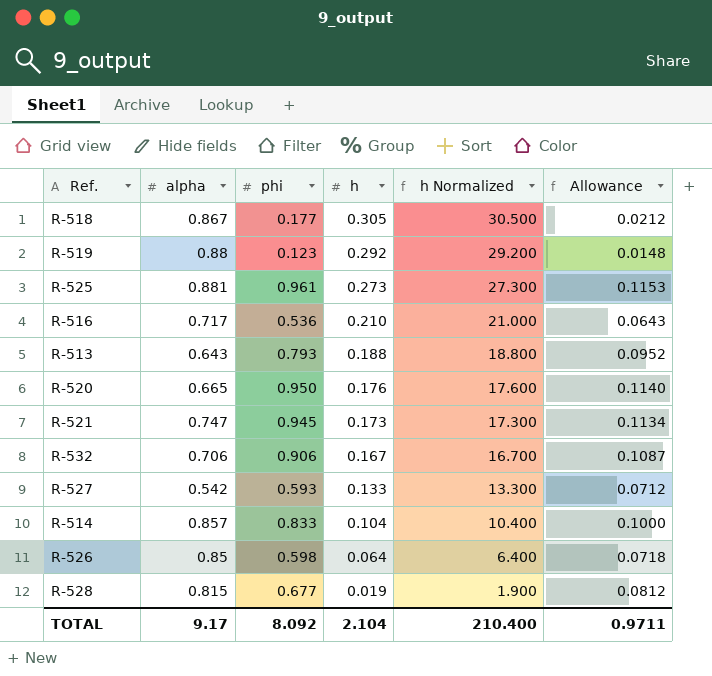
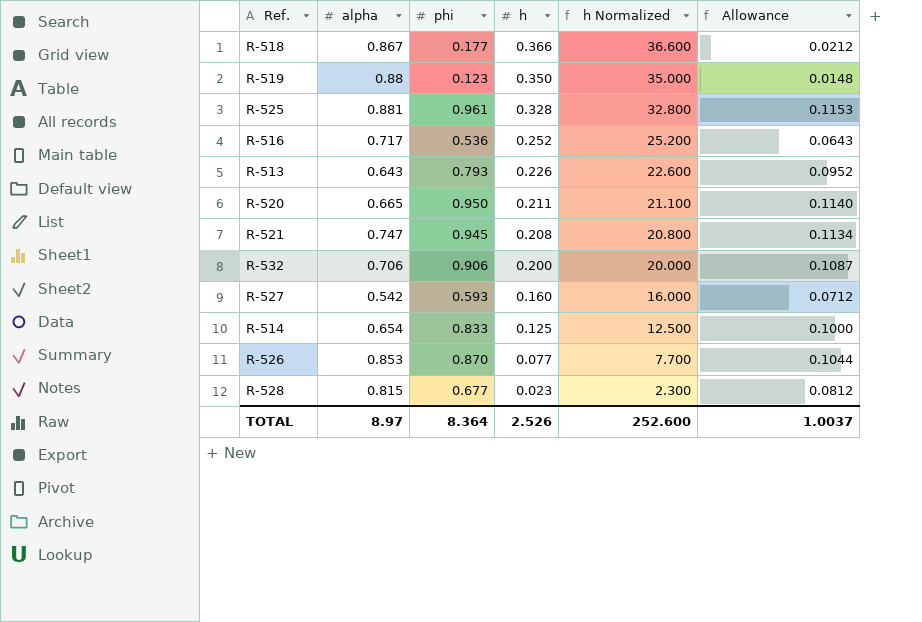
R-518 | h: 0.305 -> 0.366
R-518 | h Normalized: 30.500 -> 36.600
R-519 | h: 0.292 -> 0.350
R-519 | h Normalized: 29.200 -> 35.000
R-525 | h: 0.273 -> 0.328
R-525 | h Normalized: 27.300 -> 32.800
R-516 | h: 0.210 -> 0.252
R-516 | h Normalized: 21.000 -> 25.200
R-513 | h: 0.188 -> 0.226
R-513 | h Normalized: 18.800 -> 22.600
R-520 | h: 0.176 -> 0.211
R-520 | h Normalized: 17.600 -> 21.100
R-521 | h: 0.173 -> 0.208
R-521 | h Normalized: 17.300 -> 20.800
R-532 | h: 0.167 -> 0.200
R-532 | h Normalized: 16.700 -> 20.000
R-527 | h: 0.133 -> 0.160
R-527 | h Normalized: 13.300 -> 16.000
R-514 | alpha: 0.857 -> 0.654
R-514 | h: 0.104 -> 0.125
R-514 | h Normalized: 10.400 -> 12.500
R-526 | alpha: 0.85 -> 0.853
R-526 | phi: 0.598 -> 0.870
R-526 | h: 0.064 -> 0.077
R-526 | h Normalized: 6.400 -> 7.700
R-526 | Allowance: 0.0718 -> 0.1044
R-528 | h: 0.019 -> 0.023
R-528 | h Normalized: 1.900 -> 2.300
TOTAL | alpha: 9.17 -> 8.97
TOTAL | phi: 8.092 -> 8.364
TOTAL | h: 2.104 -> 2.526
TOTAL | h Normalized: 210.400 -> 252.600
TOTAL | Allowance: 0.9711 -> 1.0037

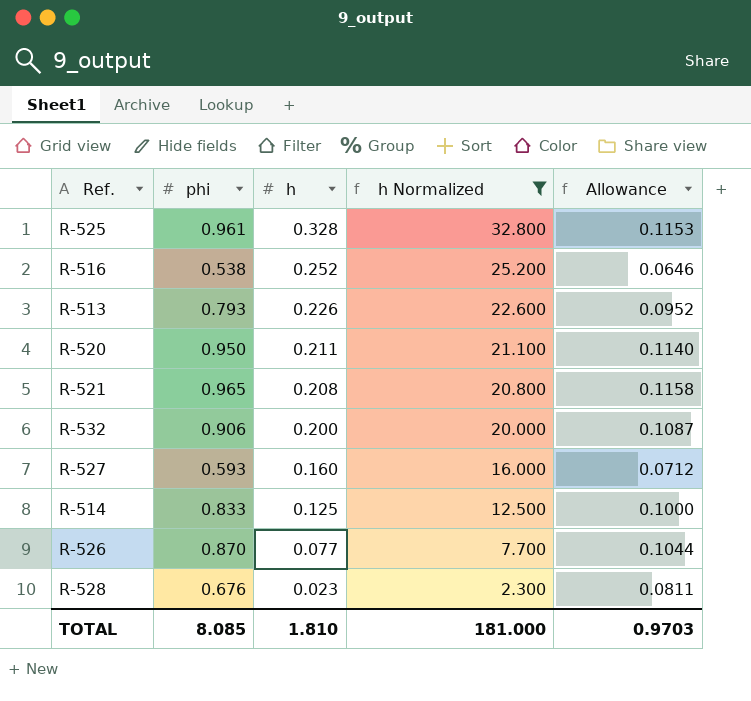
filter: none -> h Normalized <= 32.800
column alpha | position: 2 -> none
R-516 | phi: 0.536 -> 0.538
R-516 | Allowance: 0.0643 -> 0.0646
R-521 | phi: 0.945 -> 0.965
R-521 | Allowance: 0.1134 -> 0.1158
R-528 | phi: 0.677 -> 0.676
R-528 | Allowance: 0.0812 -> 0.0811
TOTAL | phi: 8.364 -> 8.085
TOTAL | h: 2.526 -> 1.810
TOTAL | h Normalized: 252.600 -> 181.000
TOTAL | Allowance: 1.0037 -> 0.9703

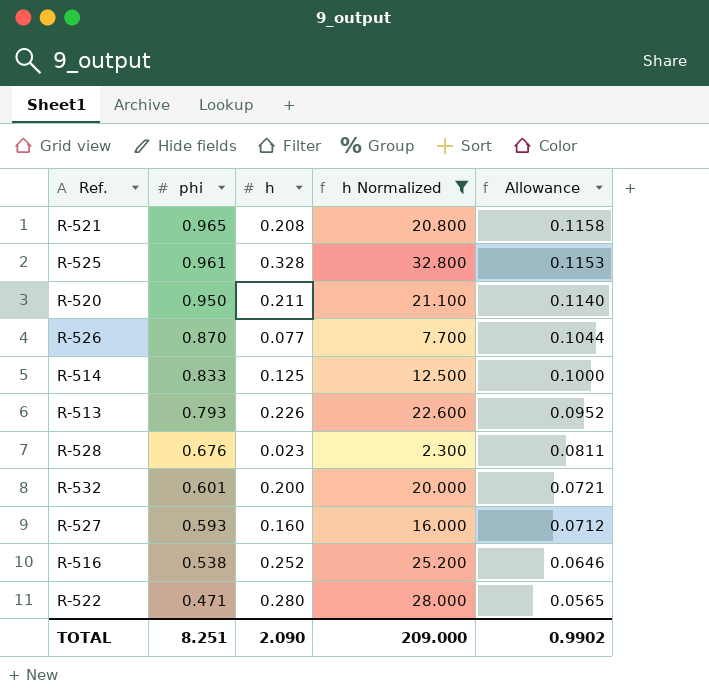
row order: h descending -> phi descending
R-532 | phi: 0.906 -> 0.601
R-532 | Allowance: 0.1087 -> 0.0721
row R-522: none -> 0.471 | 0.280 | 28.000 | 0.0565
TOTAL | phi: 8.085 -> 8.251
TOTAL | h: 1.810 -> 2.090
TOTAL | h Normalized: 181.000 -> 209.000
TOTAL | Allowance: 0.9703 -> 0.9902

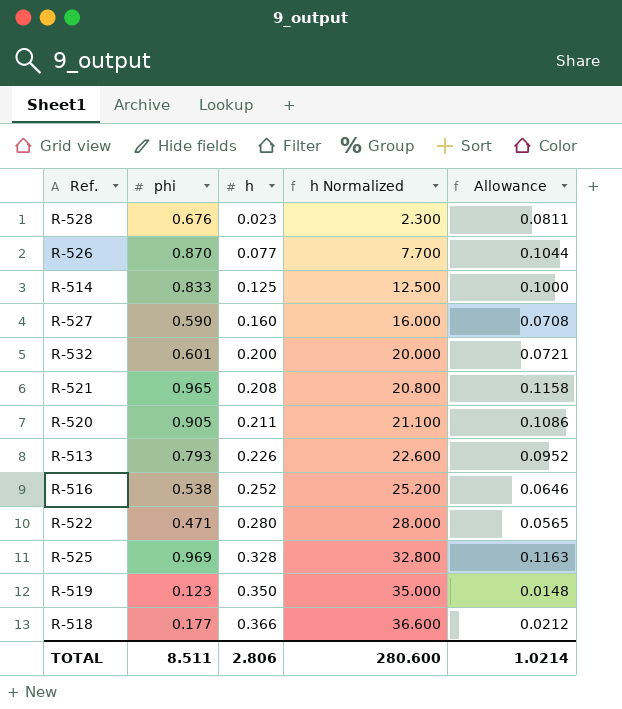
filter: h Normalized <= 32.800 -> none
row order: phi descending -> h ascending
R-527 | phi: 0.593 -> 0.590
R-527 | Allowance: 0.0712 -> 0.0708
R-520 | phi: 0.950 -> 0.905
R-520 | Allowance: 0.1140 -> 0.1086
R-525 | phi: 0.961 -> 0.969
R-525 | Allowance: 0.1153 -> 0.1163
TOTAL | phi: 8.251 -> 8.511
TOTAL | h: 2.090 -> 2.806
TOTAL | h Normalized: 209.000 -> 280.600
TOTAL | Allowance: 0.9902 -> 1.0214

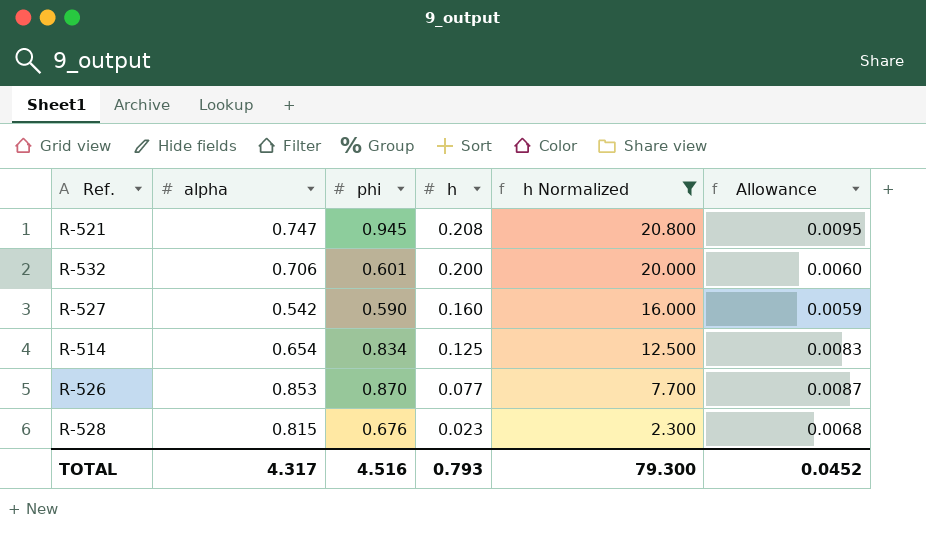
filter: none -> h Normalized <= 20.800
row order: h ascending -> h descending
column alpha | position: none -> 2
column Allowance | formula: [phi] * 0.12 -> [phi] * 0.01
R-521 | phi: 0.965 -> 0.945
R-514 | phi: 0.833 -> 0.834
TOTAL | phi: 8.511 -> 4.516
TOTAL | h: 2.806 -> 0.793
TOTAL | h Normalized: 280.600 -> 79.300
TOTAL | Allowance: 1.0214 -> 0.0452

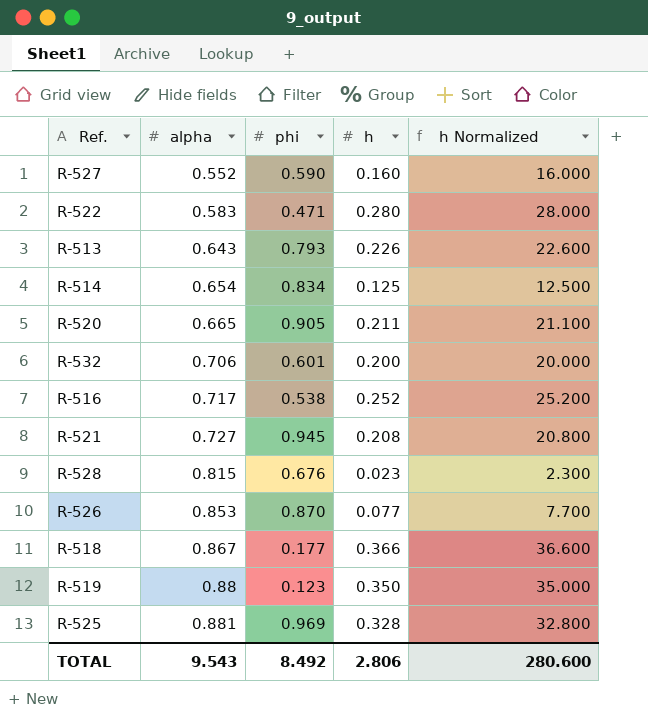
filter: h Normalized <= 20.800 -> none
row order: h descending -> alpha ascending
column Allowance | formula: [phi] * 0.01 -> none
R-527 | alpha: 0.542 -> 0.552
R-521 | alpha: 0.747 -> 0.727
TOTAL | alpha: 4.317 -> 9.543
TOTAL | phi: 4.516 -> 8.492
TOTAL | h: 0.793 -> 2.806
TOTAL | h Normalized: 79.300 -> 280.600

